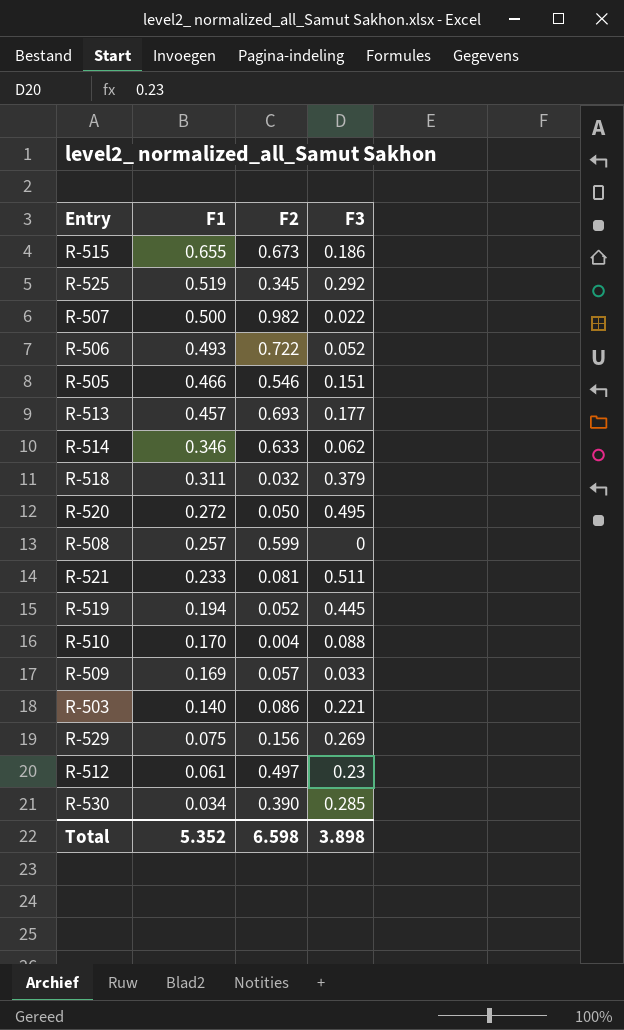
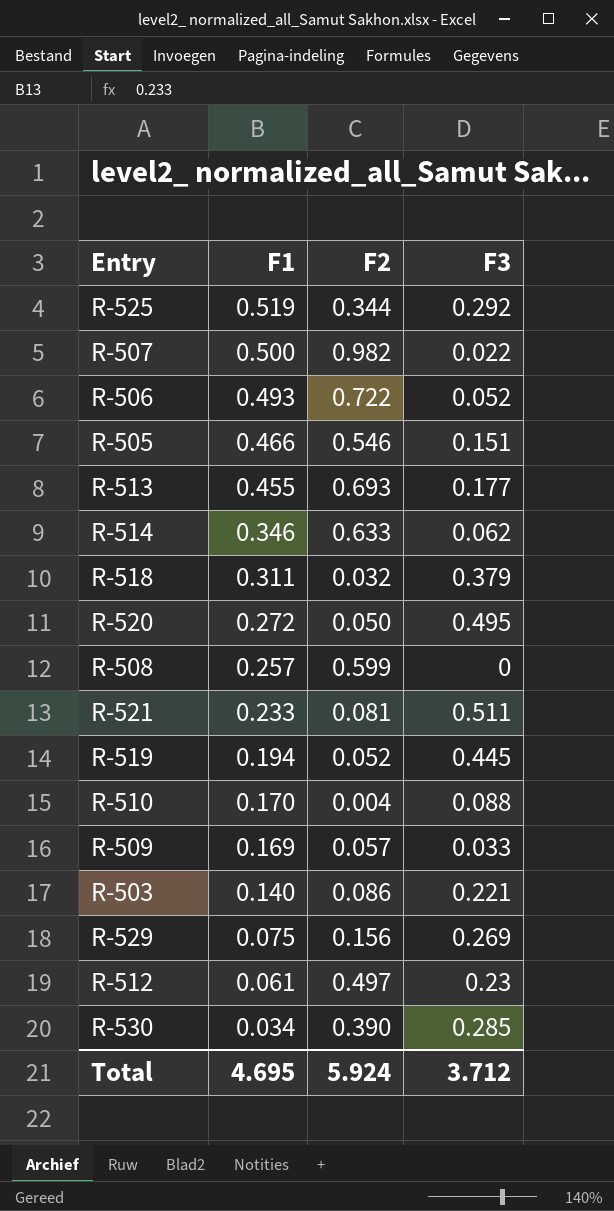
row R-515: 0.655 | 0.673 | 0.186 -> none
R-525 | F2: 0.345 -> 0.344
R-513 | F1: 0.457 -> 0.455
Total | F1: 5.352 -> 4.695
Total | F2: 6.598 -> 5.924
Total | F3: 3.898 -> 3.712

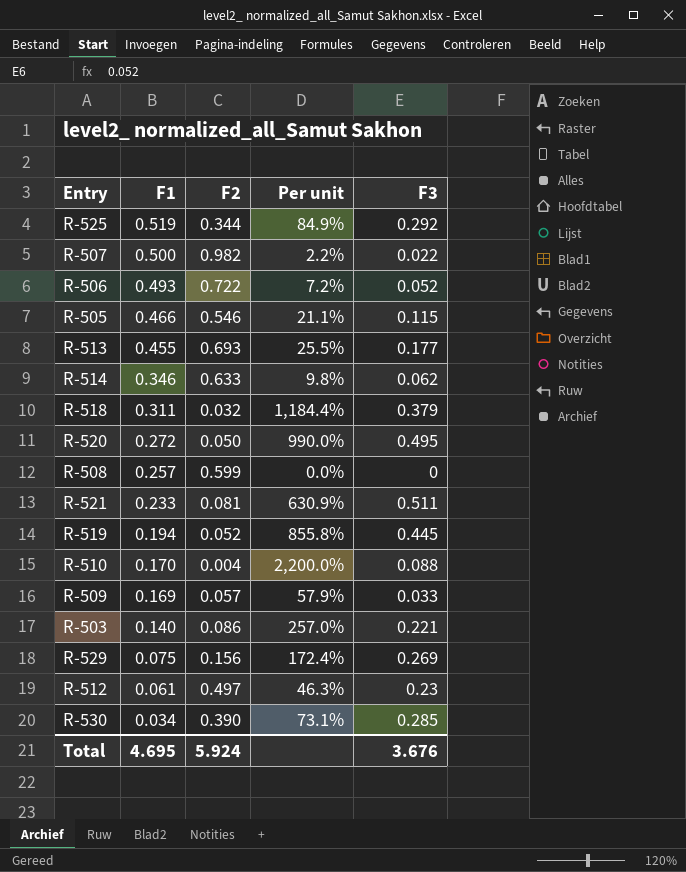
column Per unit | formula: none -> [F3] / [F2]
R-505 | F3: 0.151 -> 0.115
Total | F3: 3.712 -> 3.676

